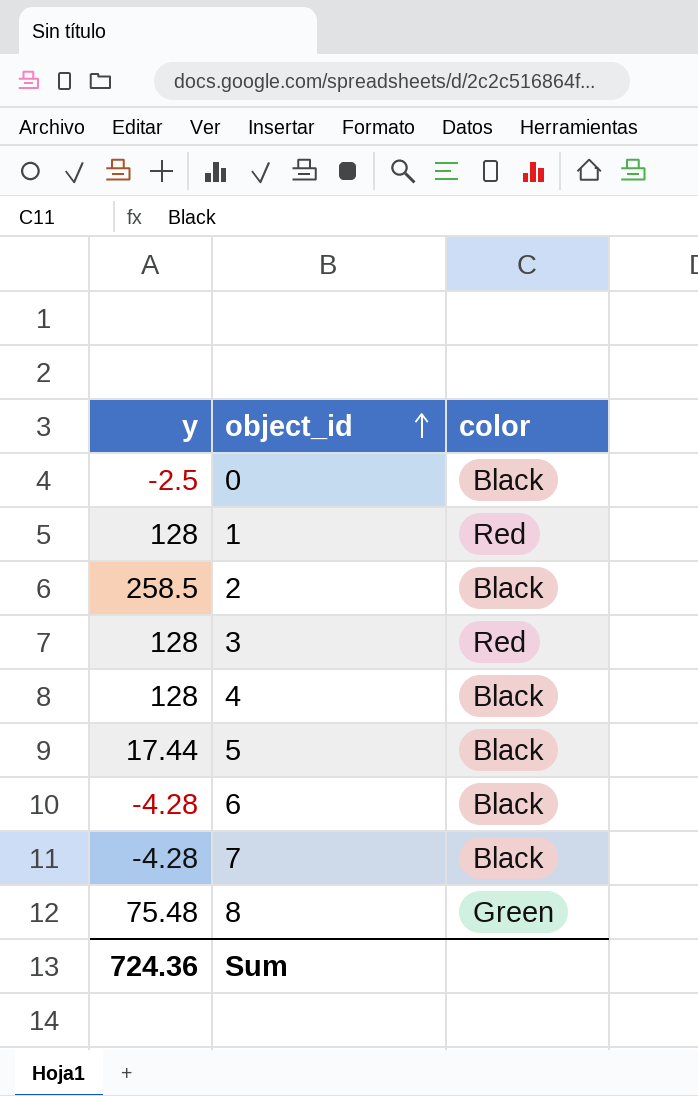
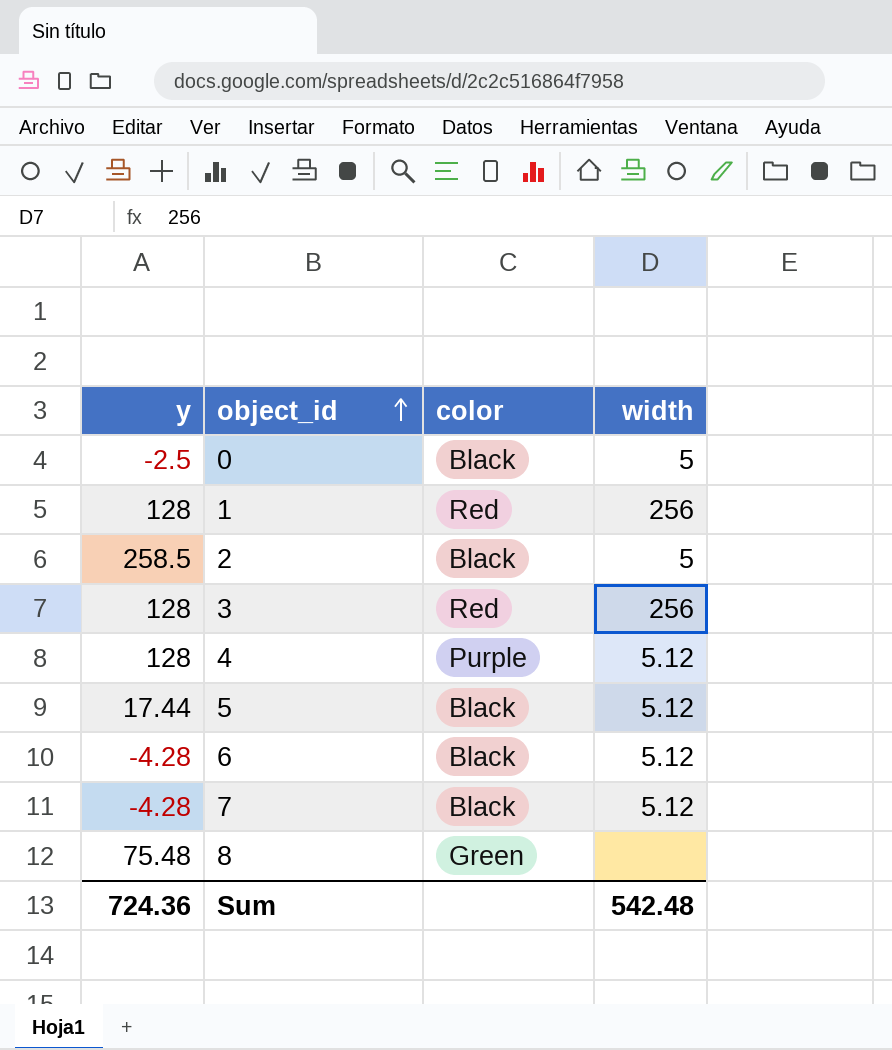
column width | position: none -> 4
4 | color: Black -> Purple

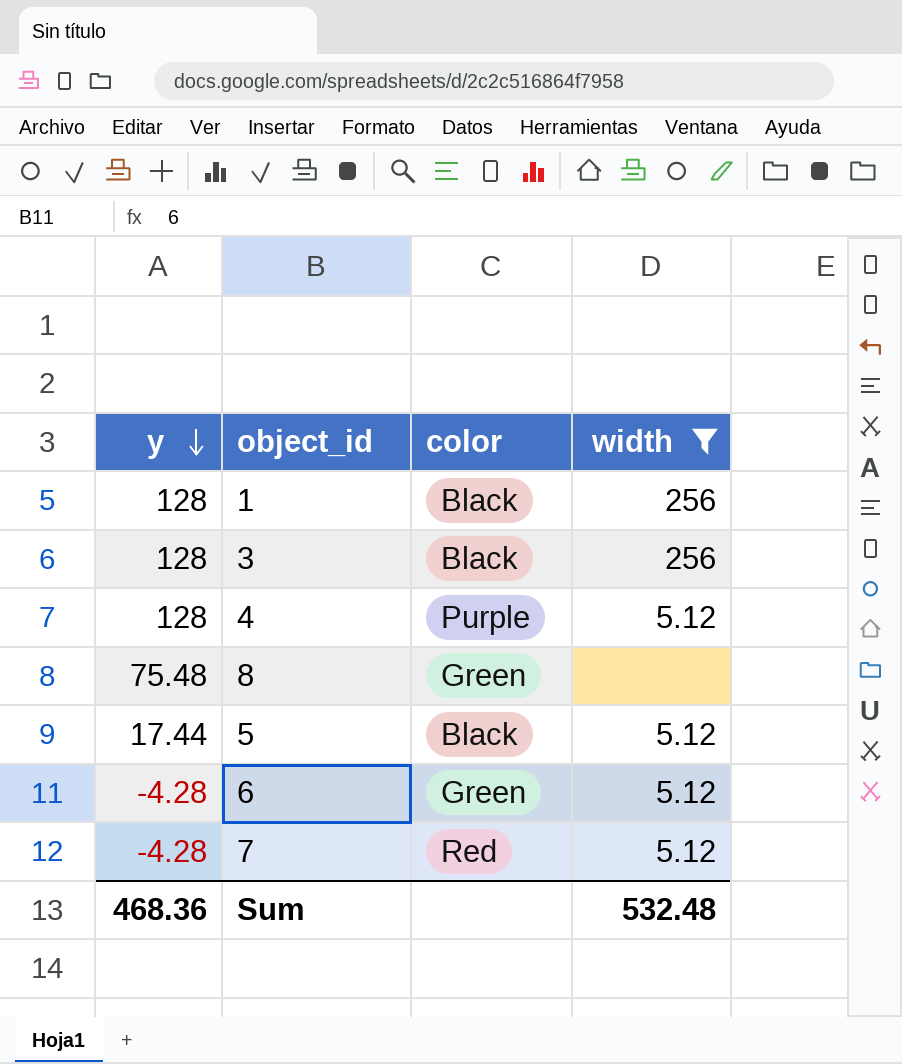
filter: none -> width != 5
row order: object_id ascending -> y descending
1 | color: Red -> Black
3 | color: Red -> Black
6 | color: Black -> Green
7 | color: Black -> Red
Sum | y: 724.36 -> 468.36
Sum | width: 542.48 -> 532.48

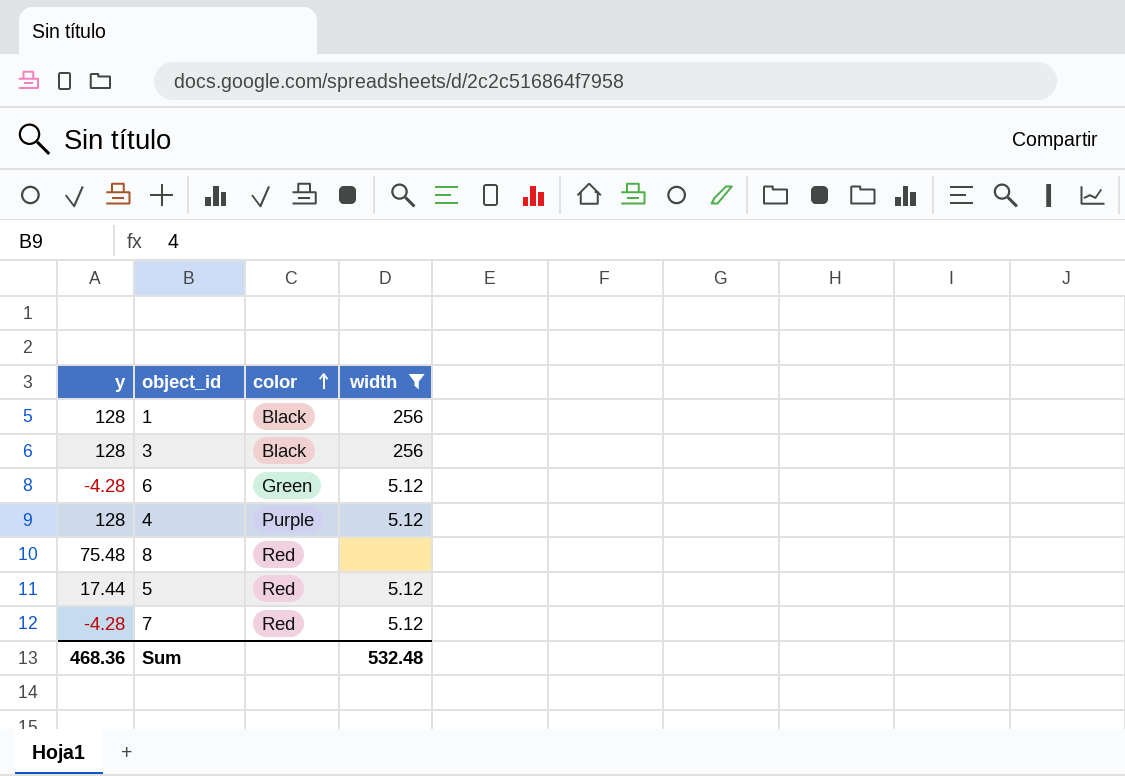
row order: y descending -> color ascending
8 | color: Green -> Red
5 | color: Black -> Red

